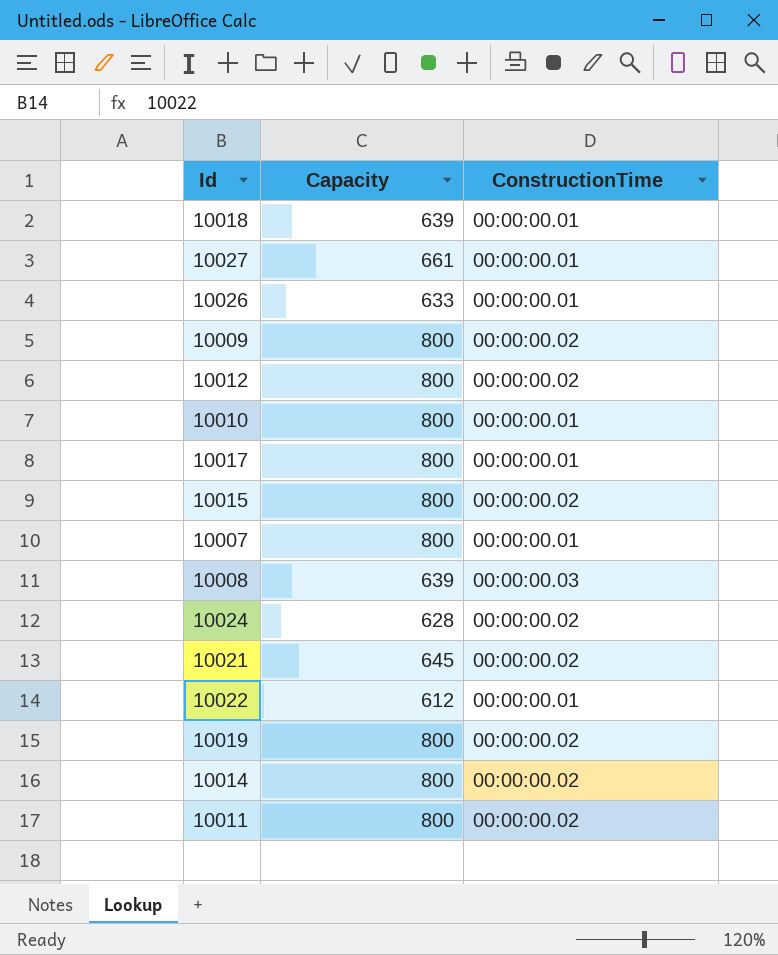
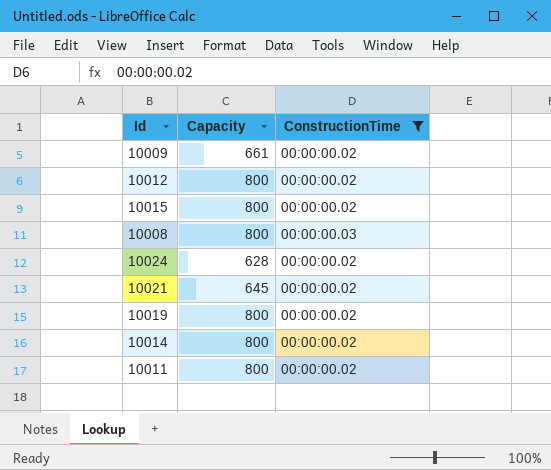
filter: none -> ConstructionTime != 00:00:00.01
10009 | Capacity: 800 -> 661
10008 | Capacity: 639 -> 800

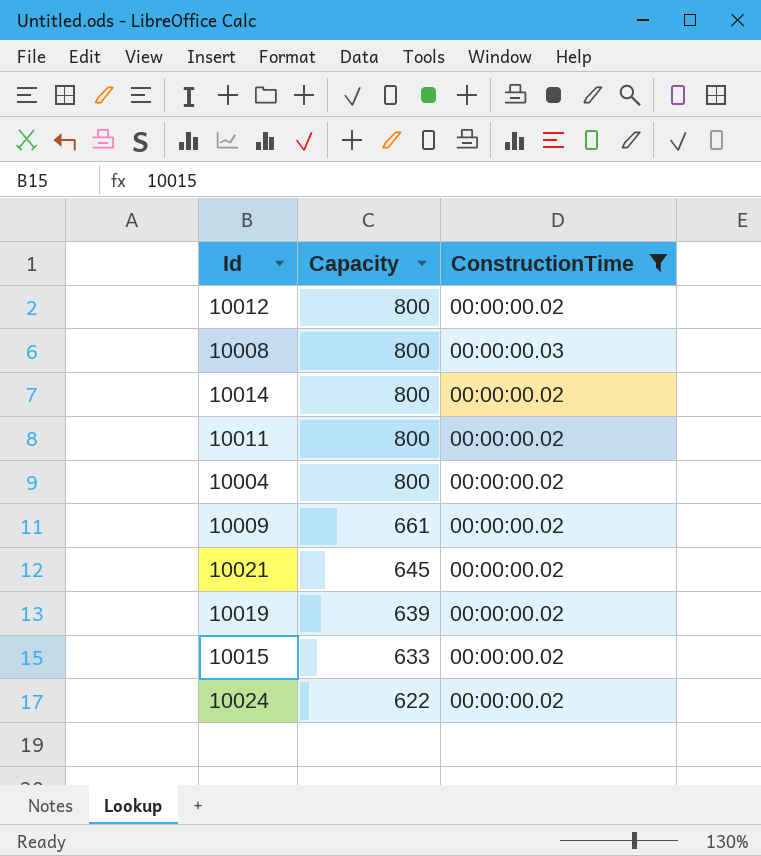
row order: none -> Capacity descending
row 10004: none -> 800 | 00:00:00.02
10019 | Capacity: 800 -> 639
10015 | Capacity: 800 -> 633
10024 | Capacity: 628 -> 622

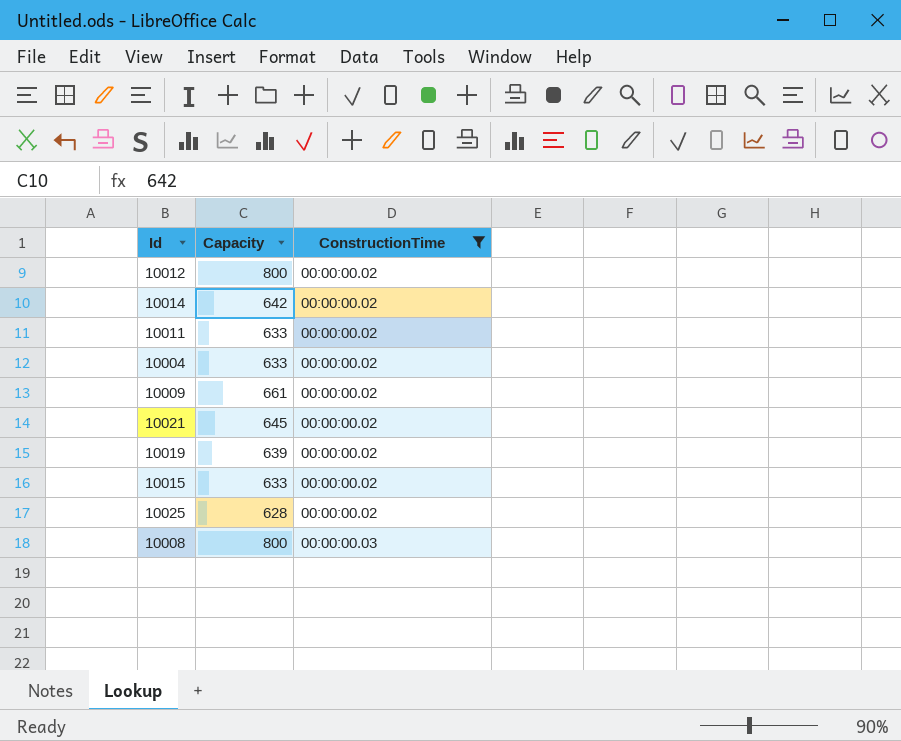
row order: Capacity descending -> ConstructionTime ascending
row 10024: 622 | 00:00:00.02 -> none
10014 | Capacity: 800 -> 642
10011 | Capacity: 800 -> 633
10004 | Capacity: 800 -> 633
row 10025: none -> 628 | 00:00:00.02

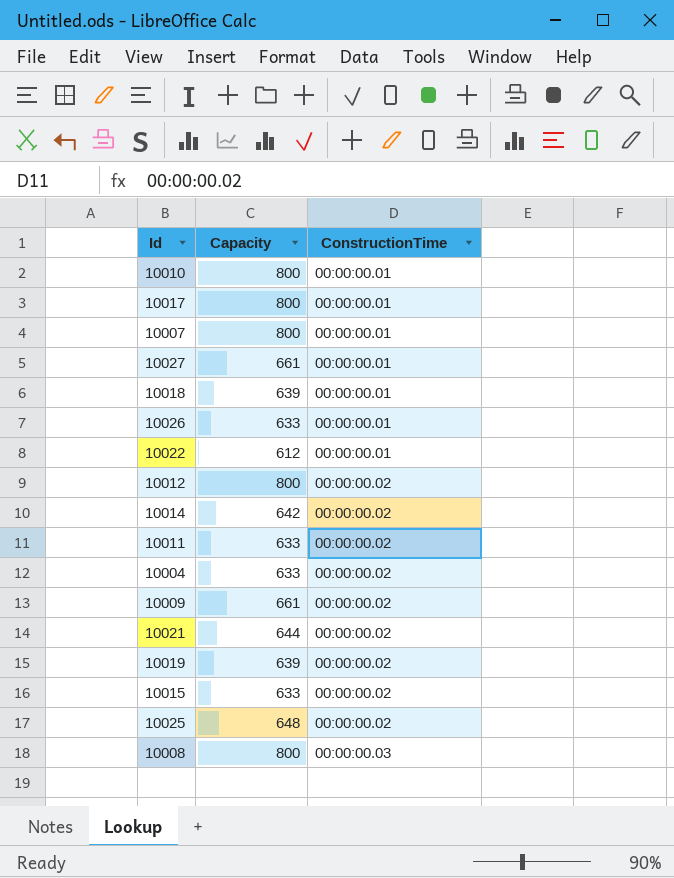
filter: ConstructionTime != 00:00:00.01 -> none
10021 | Capacity: 645 -> 644
10025 | Capacity: 628 -> 648

